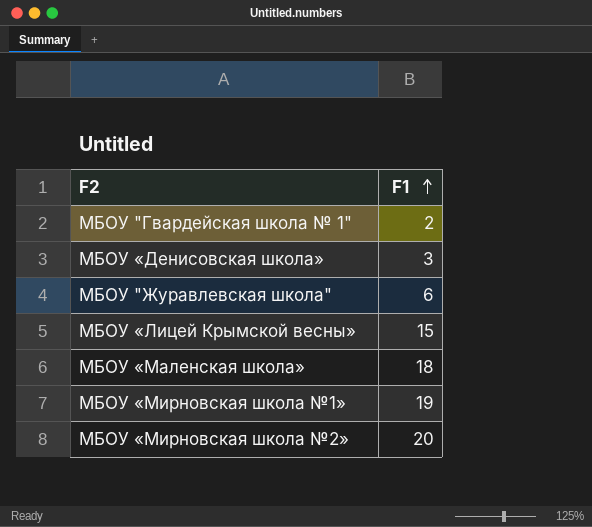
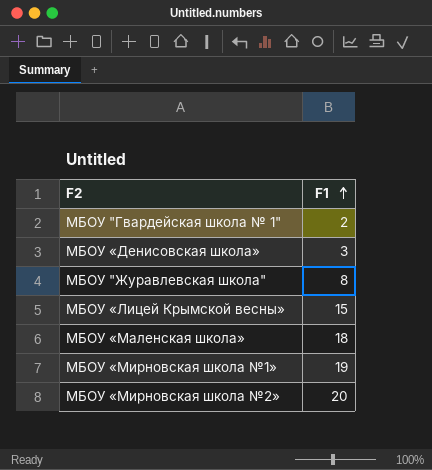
МБОУ "Журавлевская школа" | F1: 6 -> 8

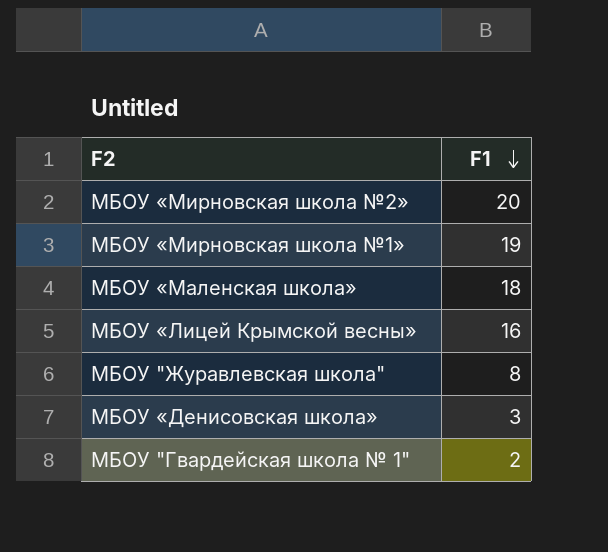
row order: F1 ascending -> F1 descending
МБОУ «Лицей Крымской весны» | F1: 15 -> 16

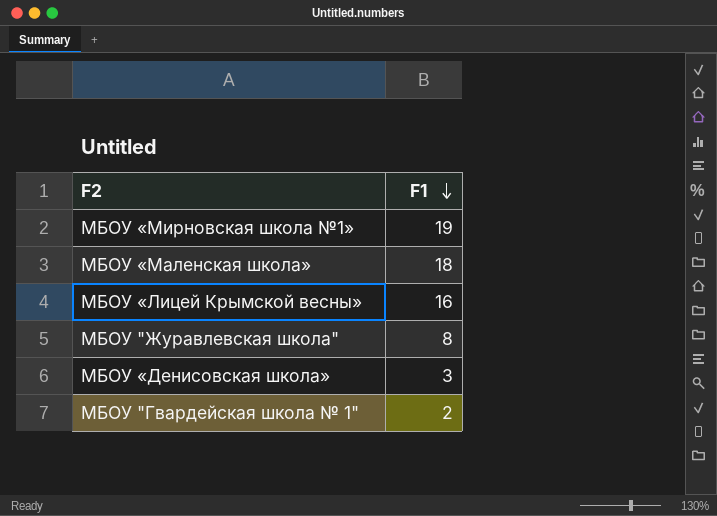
row МБОУ «Мирновская школа №2»: 20 -> none

